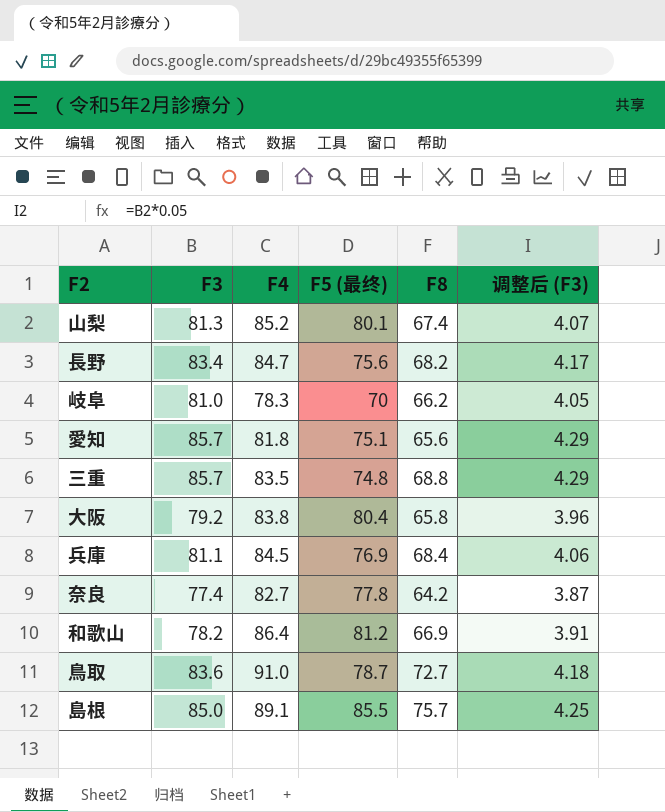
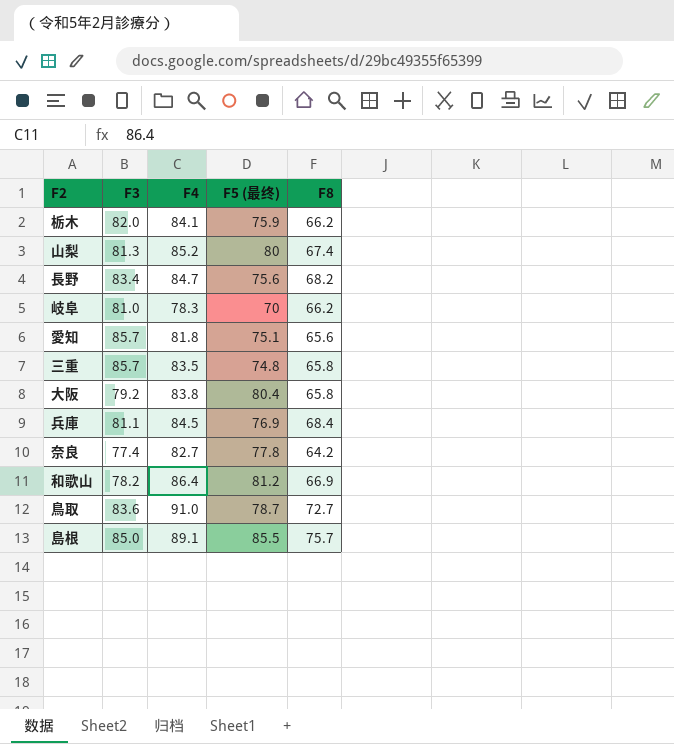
column 调整后 (F3) | formula: [F3] * 0.05 -> none
row 栃木: none -> 82.0 | 84.1 | 75.9 | 66.2
山梨 | F5 (最终): 80.1 -> 80
三重 | F8: 68.8 -> 65.8

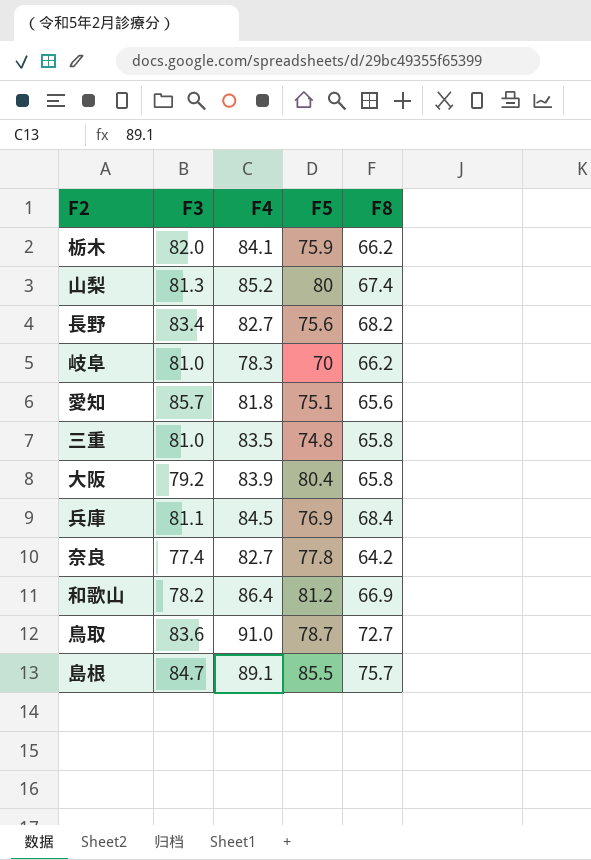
column name: F5 (最终) -> F5
長野 | F4: 84.7 -> 82.7
三重 | F3: 85.7 -> 81.0
大阪 | F4: 83.8 -> 83.9
島根 | F3: 85.0 -> 84.7

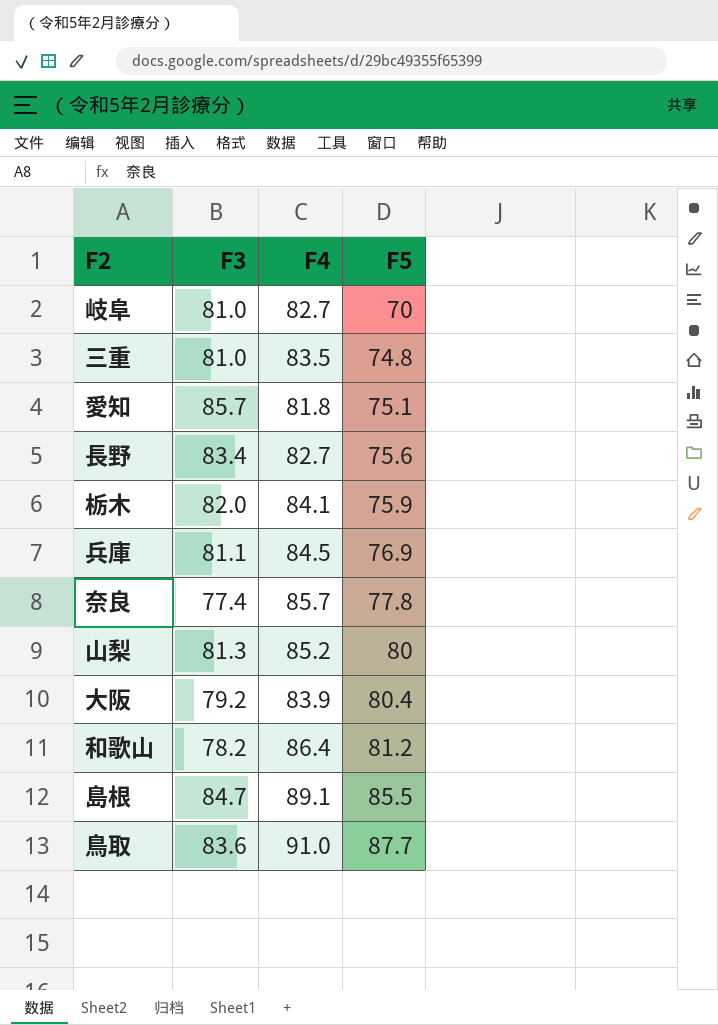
row order: none -> F5 ascending
column F8 | position: 5 -> none
岐阜 | F4: 78.3 -> 82.7
奈良 | F4: 82.7 -> 85.7
鳥取 | F5: 78.7 -> 87.7

